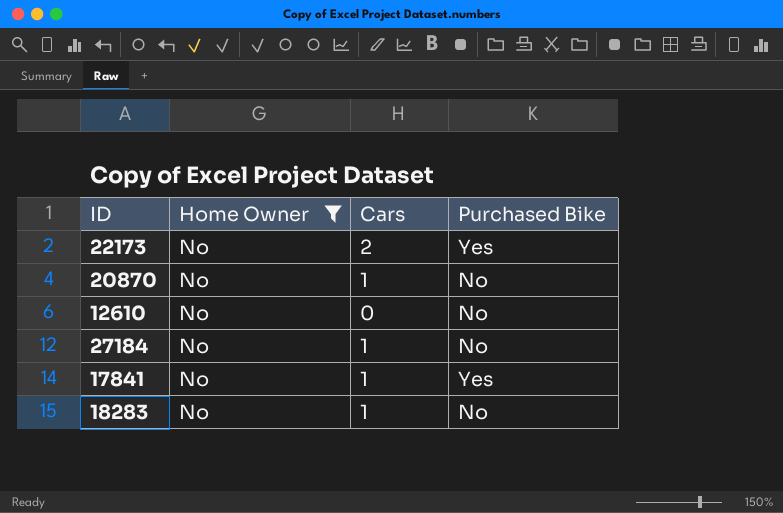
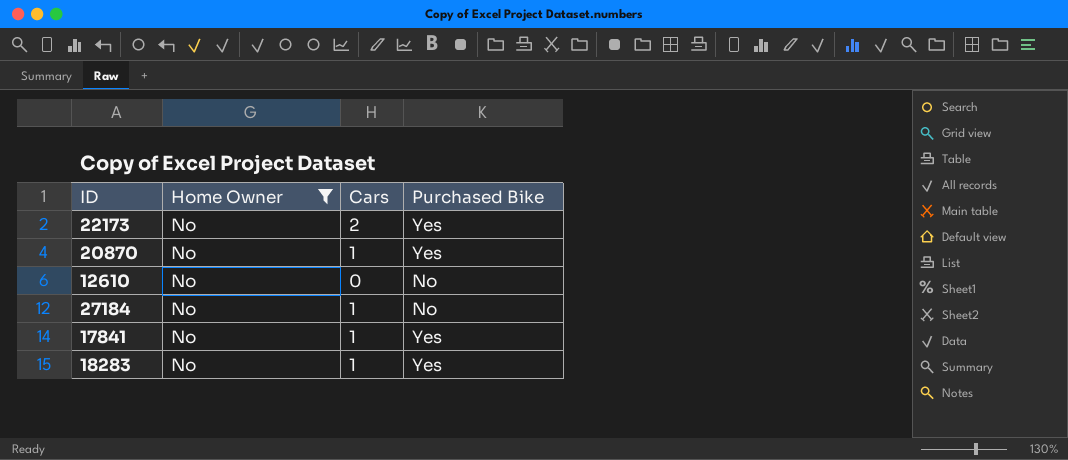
20870 | Purchased Bike: No -> Yes
18283 | Purchased Bike: No -> Yes

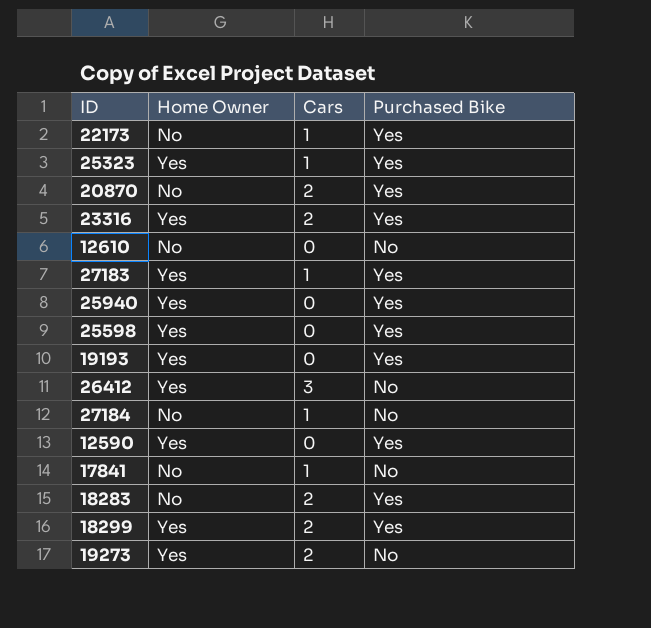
filter: Home Owner = No -> none
22173 | Cars: 2 -> 1
20870 | Cars: 1 -> 2
17841 | Purchased Bike: Yes -> No
18283 | Cars: 1 -> 2

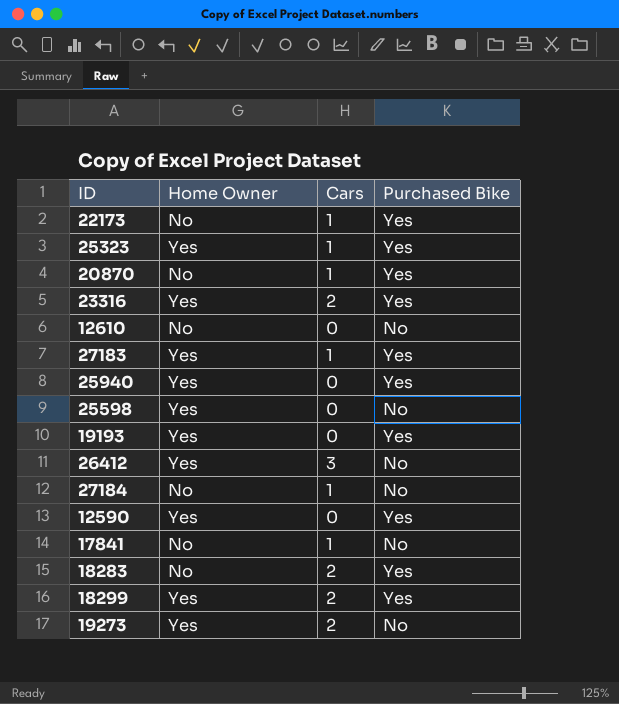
20870 | Cars: 2 -> 1
25598 | Purchased Bike: Yes -> No

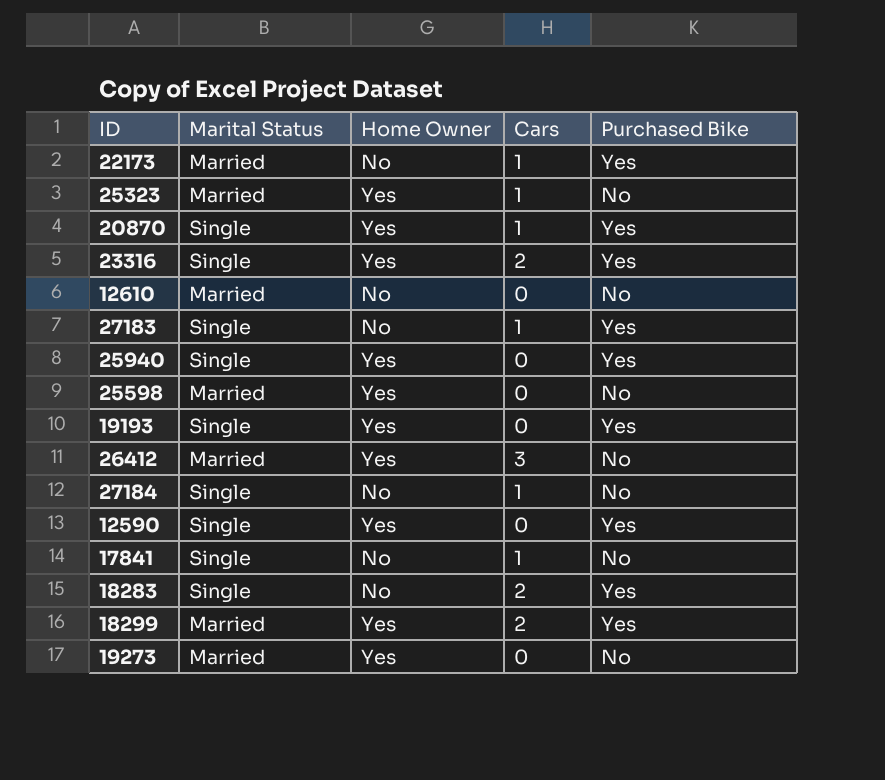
column Marital Status | position: none -> 2
25323 | Purchased Bike: Yes -> No
20870 | Home Owner: No -> Yes
27183 | Home Owner: Yes -> No
19273 | Cars: 2 -> 0

